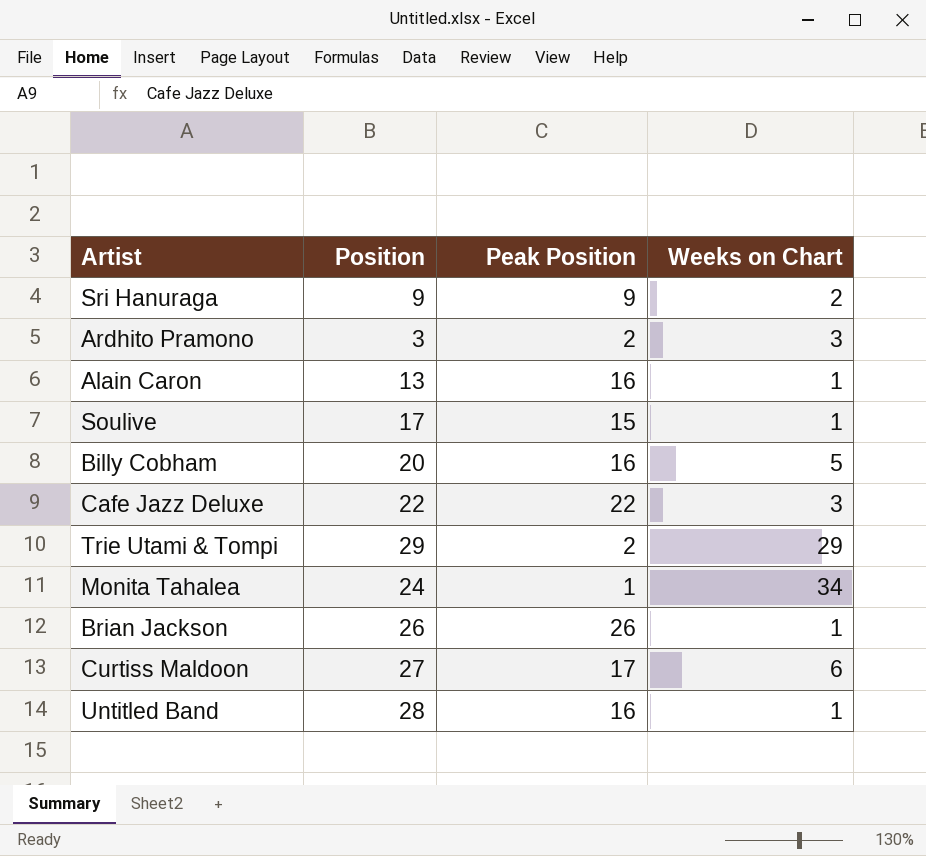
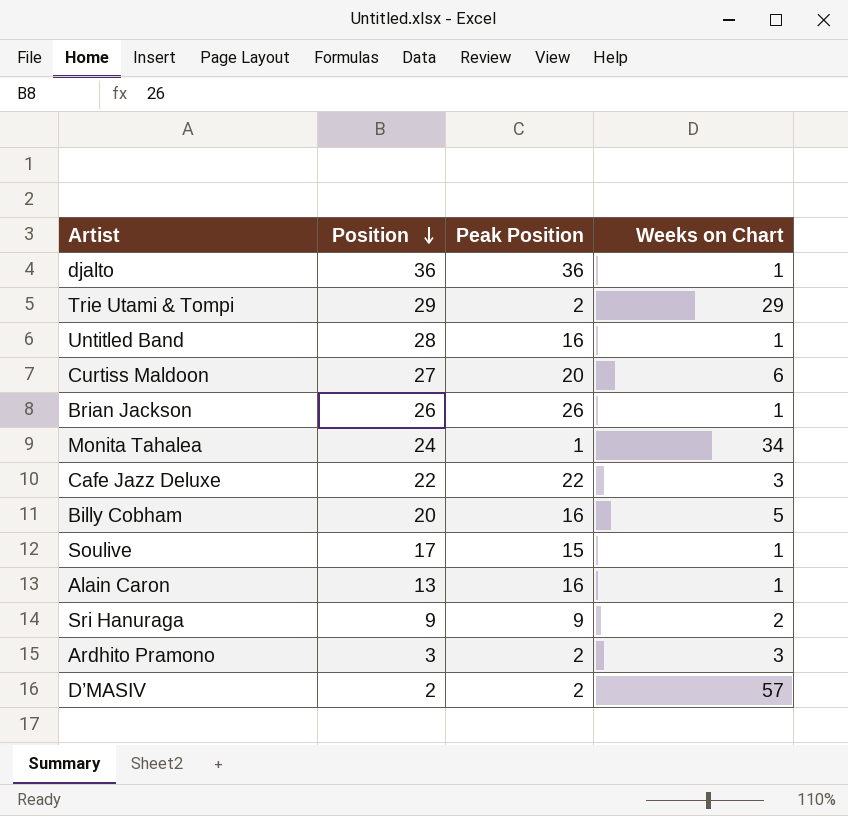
row order: none -> Position descending
row djalto: none -> 36 | 36 | 1
Curtiss Maldoon | Peak Position: 17 -> 20
row D’MASIV: none -> 2 | 2 | 57

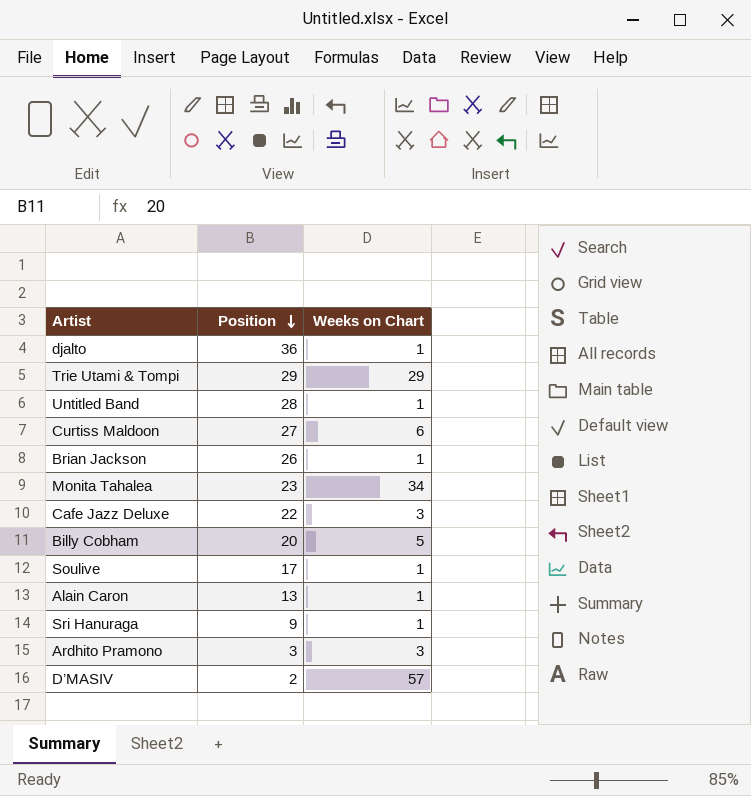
column Peak Position | position: 3 -> none
Monita Tahalea | Position: 24 -> 23
Sri Hanuraga | Weeks on Chart: 2 -> 1

